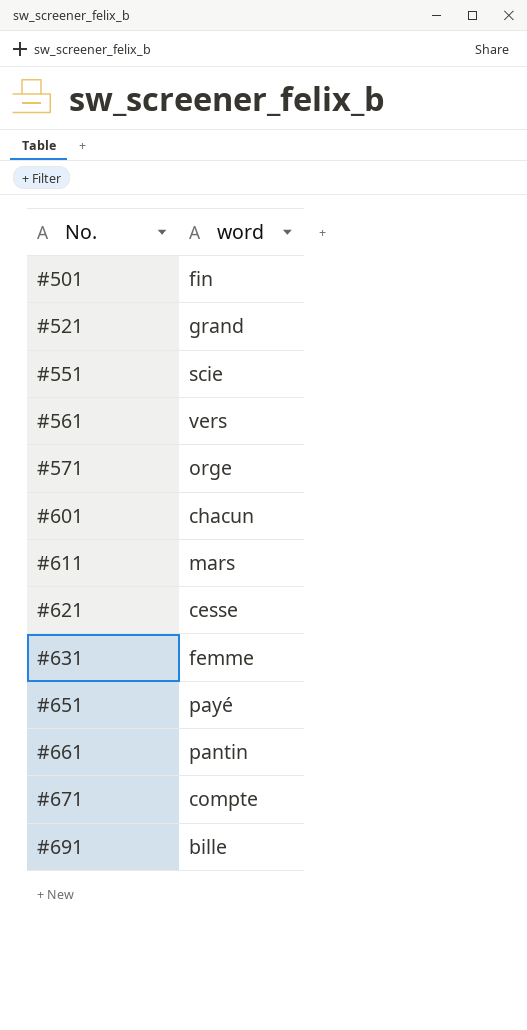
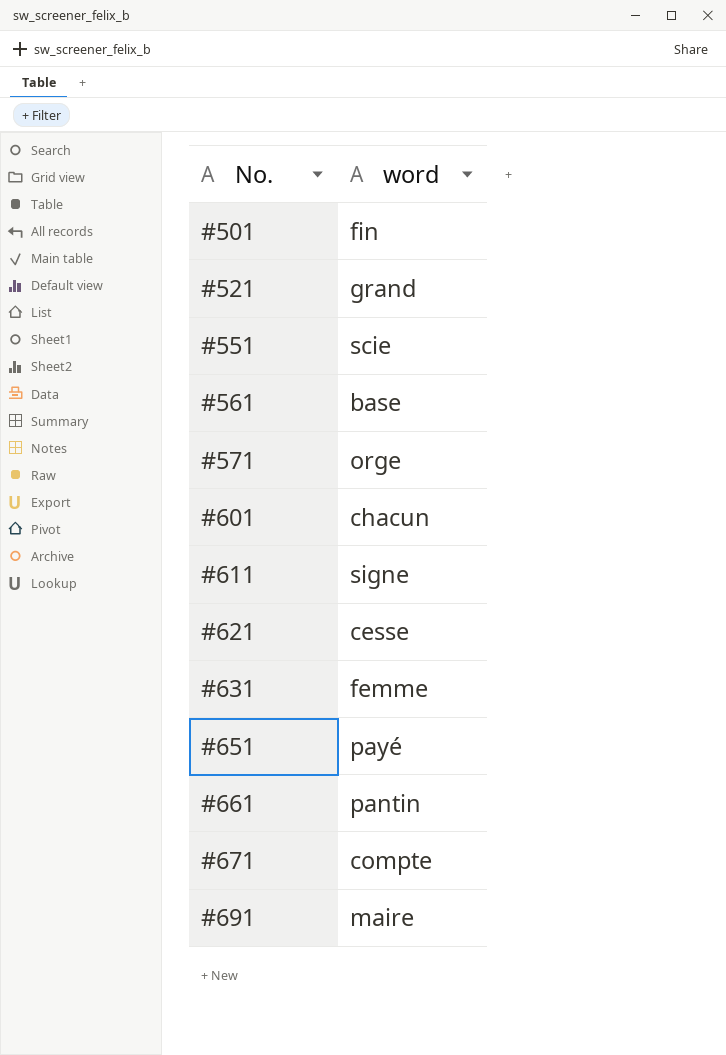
#561 | word: vers -> base
#611 | word: mars -> signe
#691 | word: bille -> maire

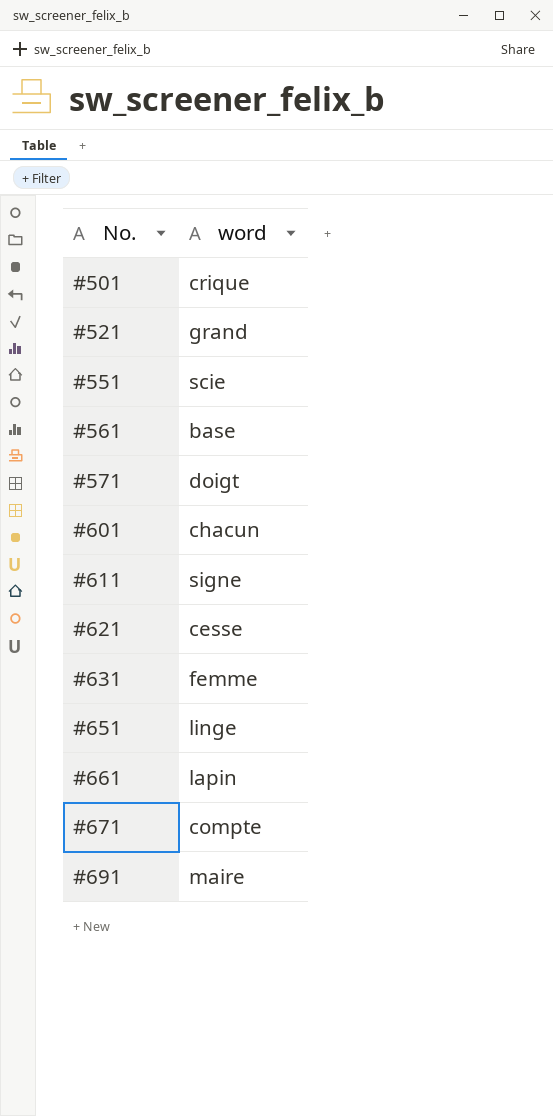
#501 | word: fin -> crique
#571 | word: orge -> doigt
#651 | word: payé -> linge
#661 | word: pantin -> lapin

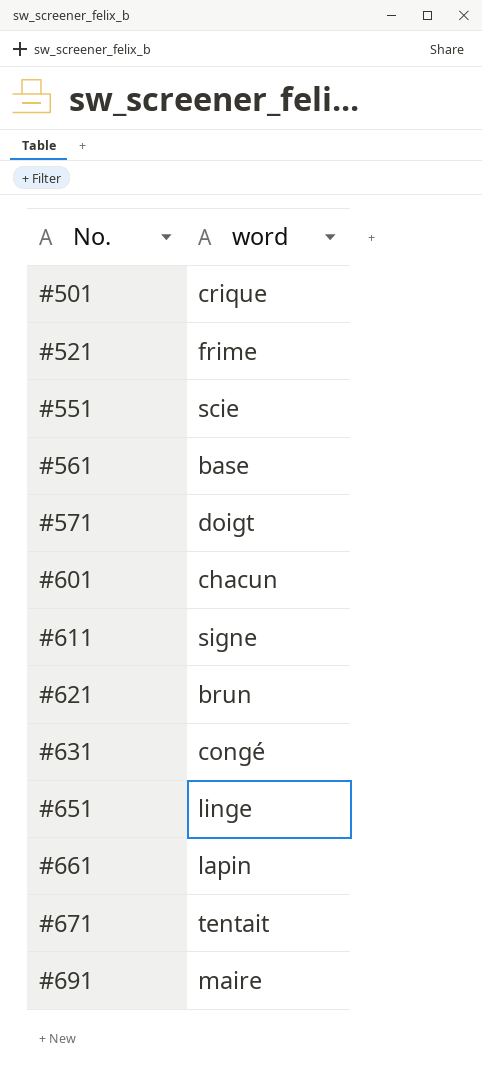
#521 | word: grand -> frime
#621 | word: cesse -> brun
#631 | word: femme -> congé
#671 | word: compte -> tentait

